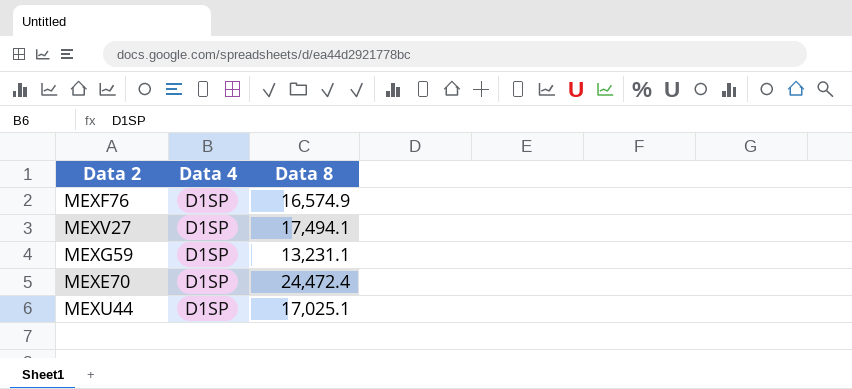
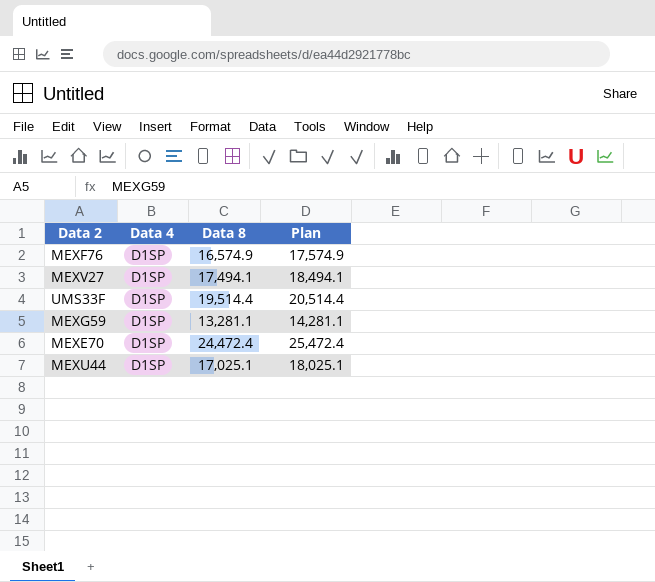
column Plan | formula: none -> [Data 8] + 1000
row UMS33F: none -> D1SP | 19,514.4 | 20,514.4
MEXG59 | Data 8: 13,231.1 -> 13,281.1

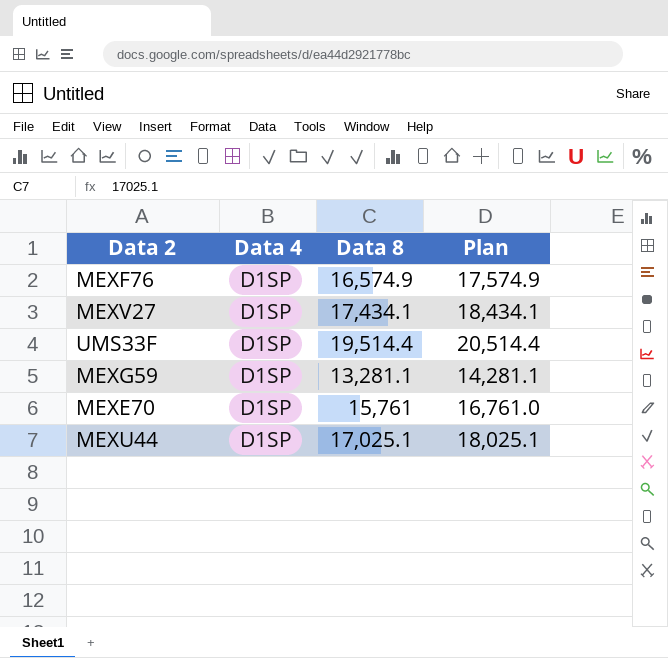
MEXV27 | Data 8: 17,494.1 -> 17,434.1
MEXV27 | Plan: 18,494.1 -> 18,434.1
MEXE70 | Data 8: 24,472.4 -> 15,761
MEXE70 | Plan: 25,472.4 -> 16,761.0

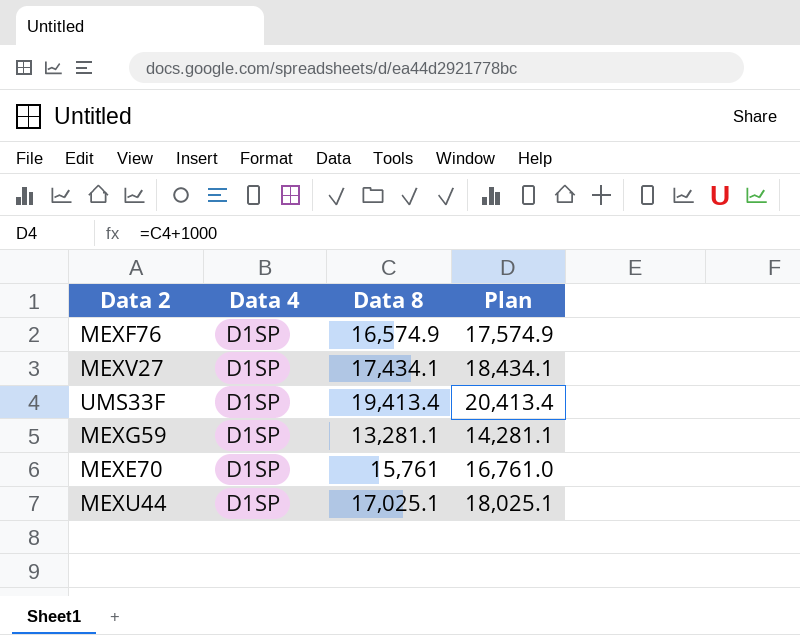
UMS33F | Data 8: 19,514.4 -> 19,413.4
UMS33F | Plan: 20,514.4 -> 20,413.4

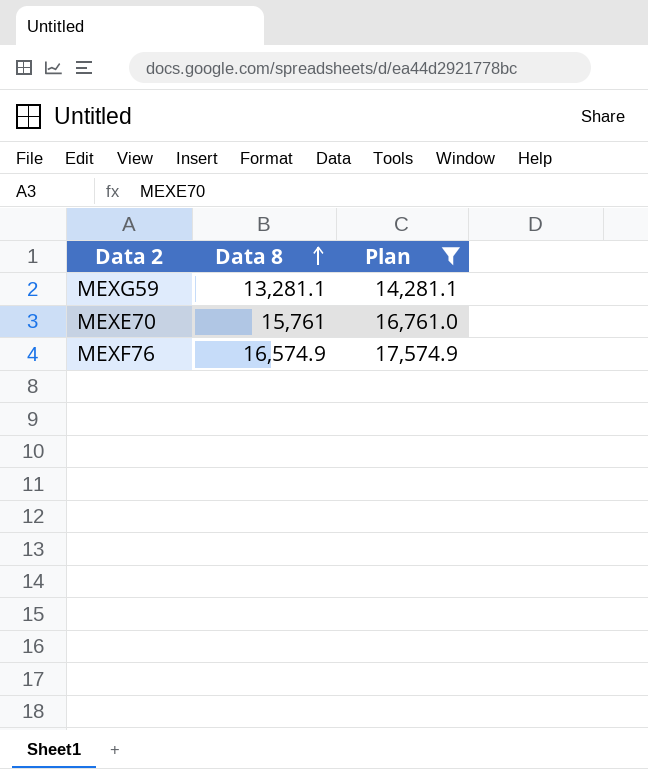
filter: none -> Plan <= 17,574.9
row order: none -> Data 8 ascending
column Data 4 | position: 2 -> none

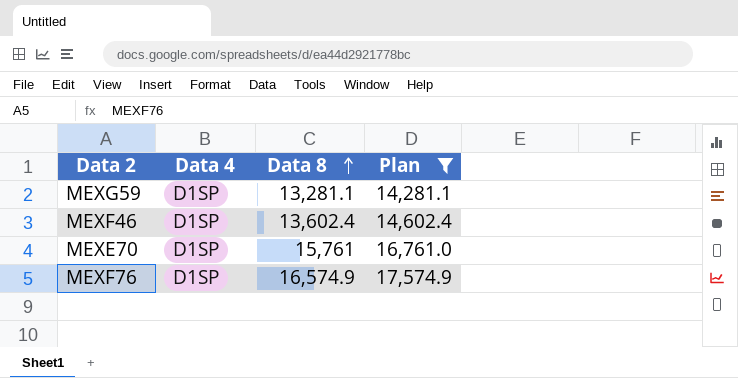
column Data 4 | position: none -> 2
row MEXF46: none -> D1SP | 13,602.4 | 14,602.4

